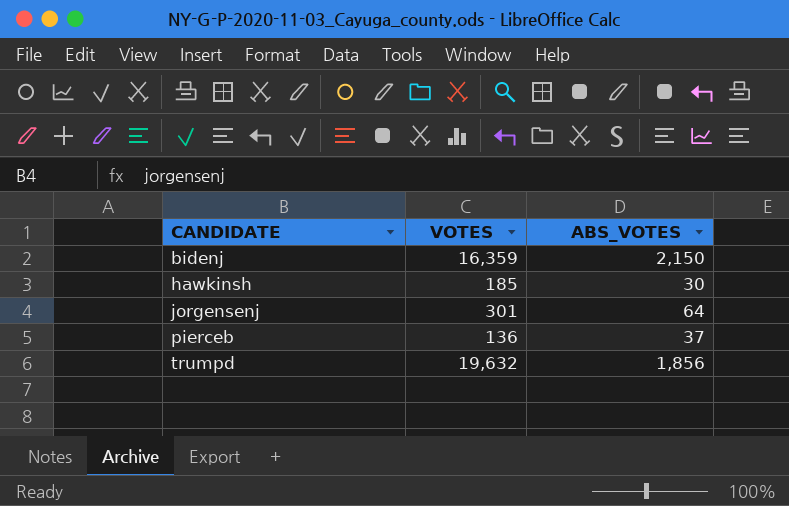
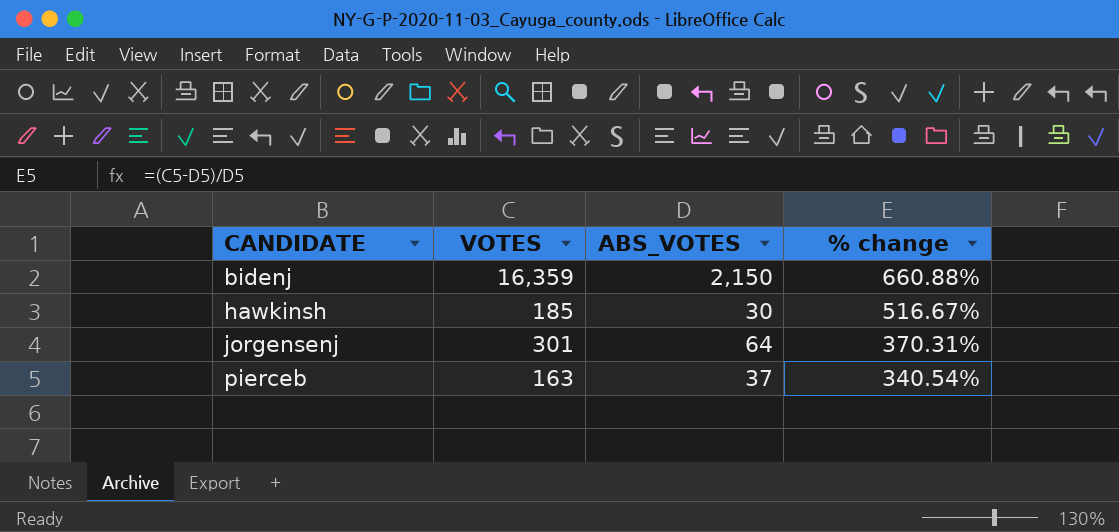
column % change | formula: none -> ([VOTES] - [ABS_VOTES]) / [ABS_VOTES]
row trumpd: 19,632 | 1,856 -> none
pierceb | VOTES: 136 -> 163

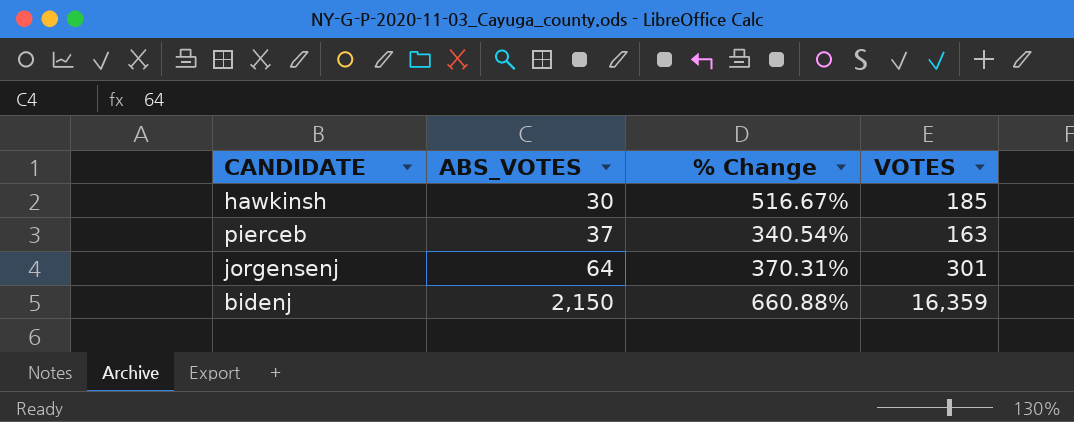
row order: CANDIDATE ascending -> ABS_VOTES ascending
column name: % change -> % Change
column VOTES | position: 2 -> 4

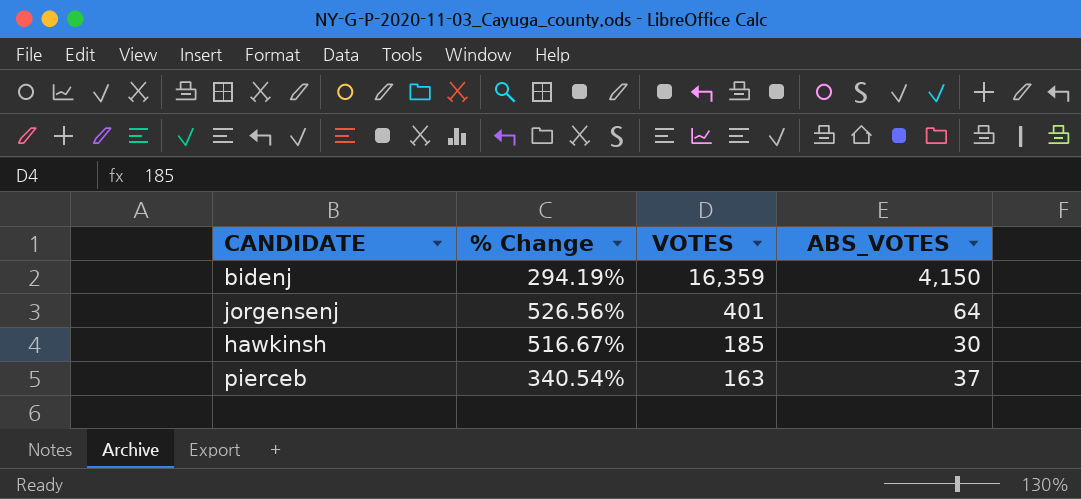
row order: ABS_VOTES ascending -> VOTES descending
column ABS_VOTES | position: 2 -> 4
bidenj | % Change: 660.88% -> 294.19%
bidenj | ABS_VOTES: 2,150 -> 4,150
jorgensenj | % Change: 370.31% -> 526.56%
jorgensenj | VOTES: 301 -> 401

